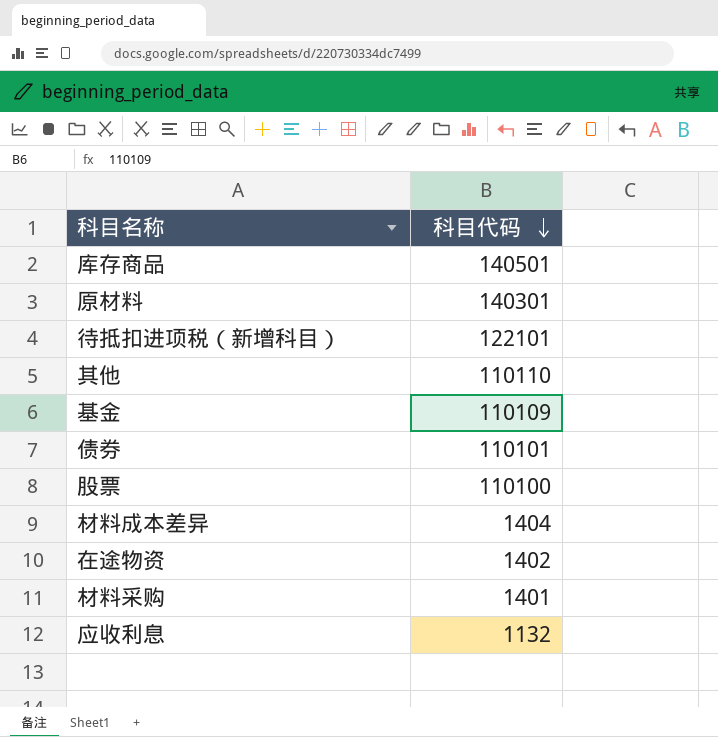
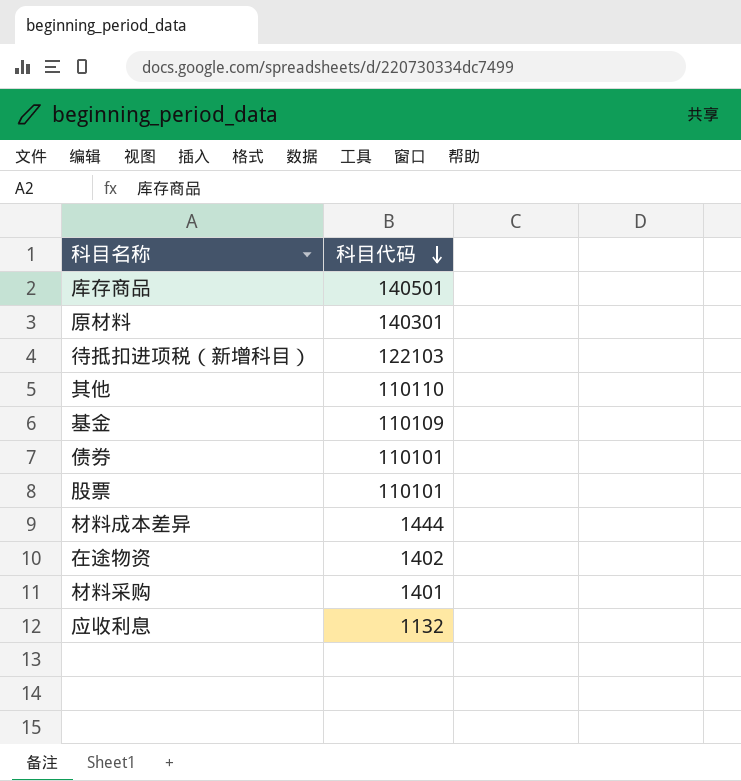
待抵扣进项税（新增科目） | 科目代码: 122101 -> 122103
股票 | 科目代码: 110100 -> 110101
材料成本差异 | 科目代码: 1404 -> 1444

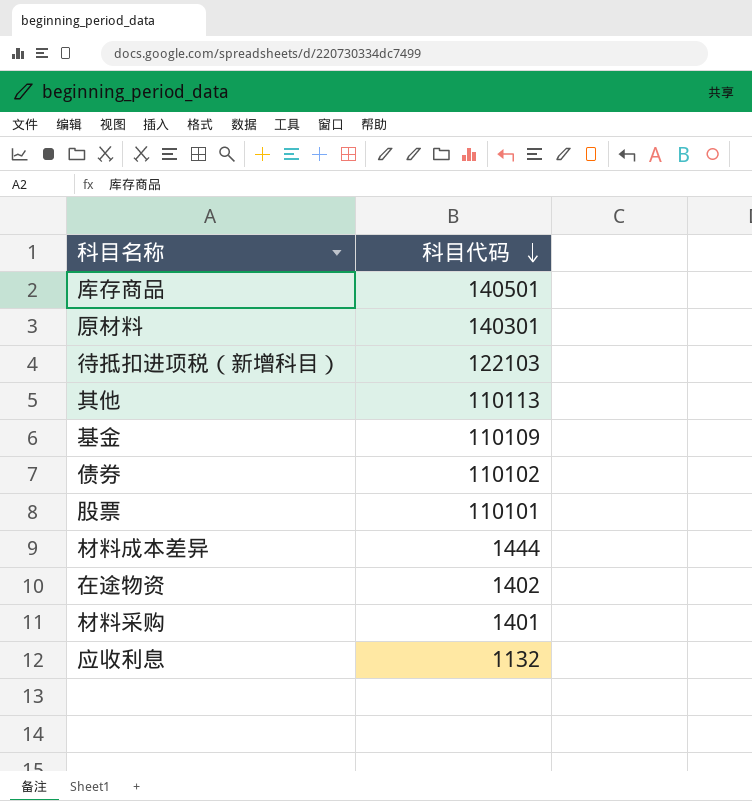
其他 | 科目代码: 110110 -> 110113
债券 | 科目代码: 110101 -> 110102

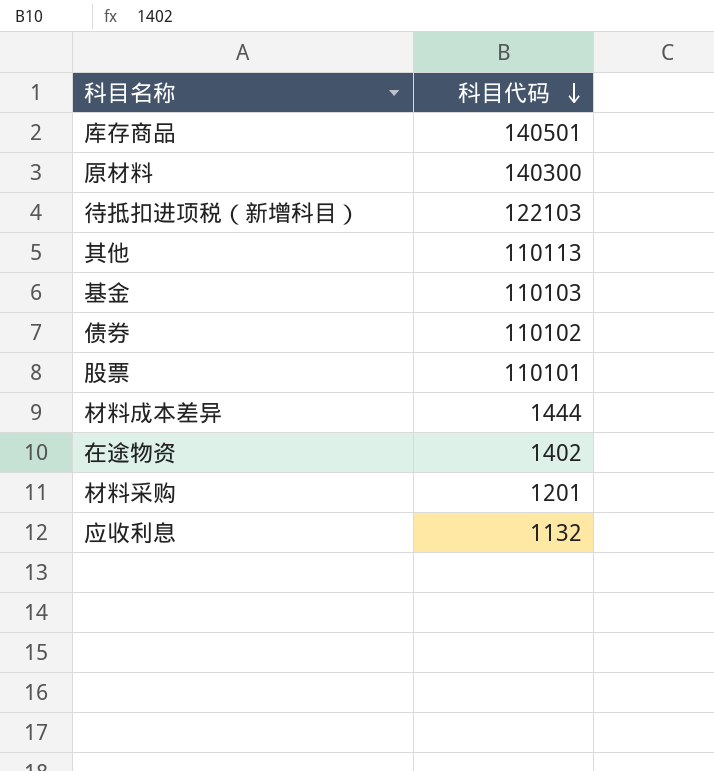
原材料 | 科目代码: 140301 -> 140300
基金 | 科目代码: 110109 -> 110103
材料采购 | 科目代码: 1401 -> 1201

